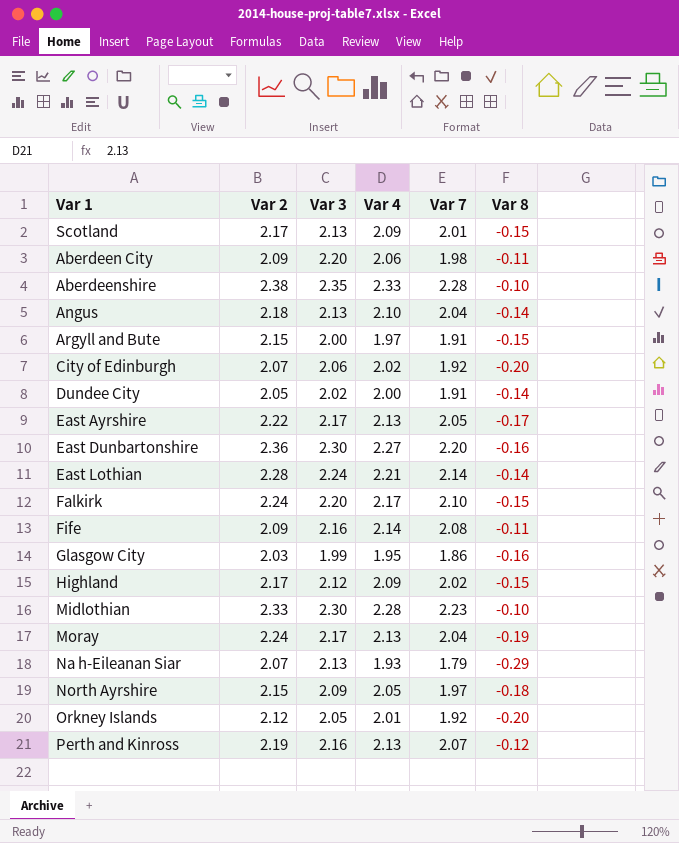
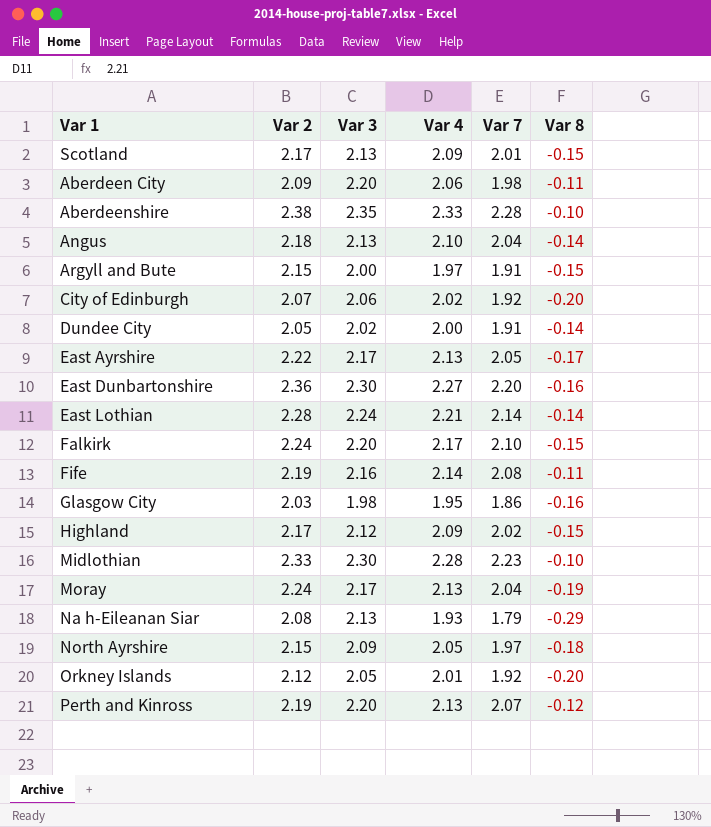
Fife | Var 2: 2.09 -> 2.19
Glasgow City | Var 3: 1.99 -> 1.98
Na h-Eileanan Siar | Var 2: 2.07 -> 2.08
Perth and Kinross | Var 3: 2.16 -> 2.20

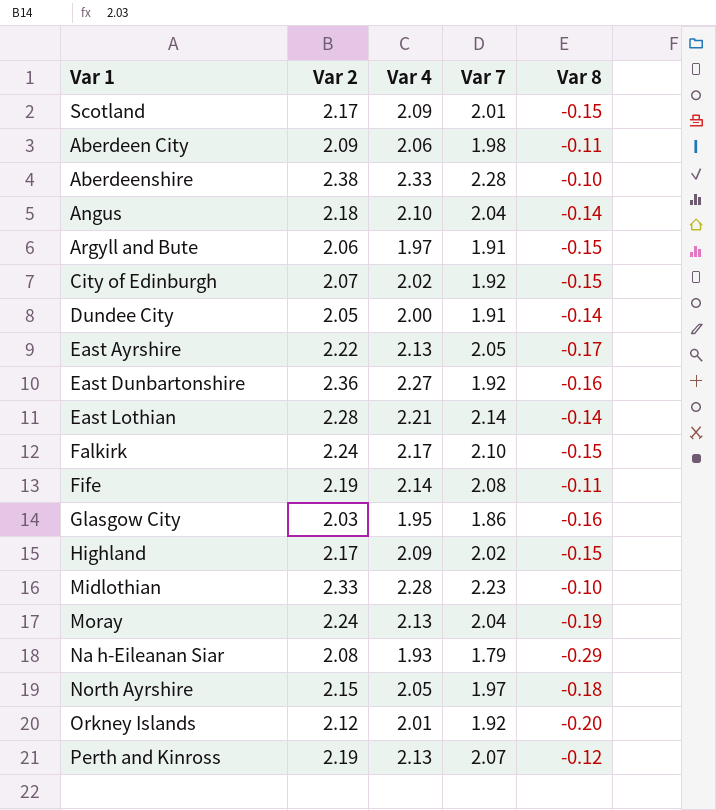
column Var 3 | position: 3 -> none
Argyll and Bute | Var 2: 2.15 -> 2.06
City of Edinburgh | Var 8: -0.20 -> -0.15
East Dunbartonshire | Var 7: 2.20 -> 1.92

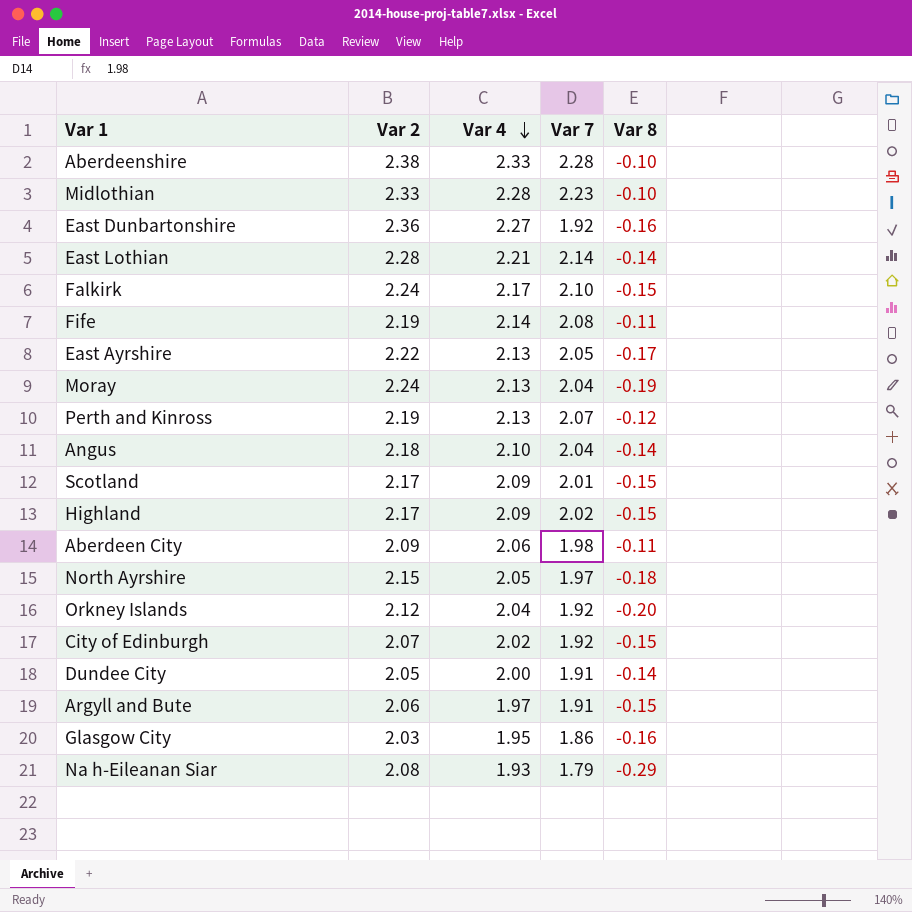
row order: none -> Var 4 descending
Orkney Islands | Var 4: 2.01 -> 2.04

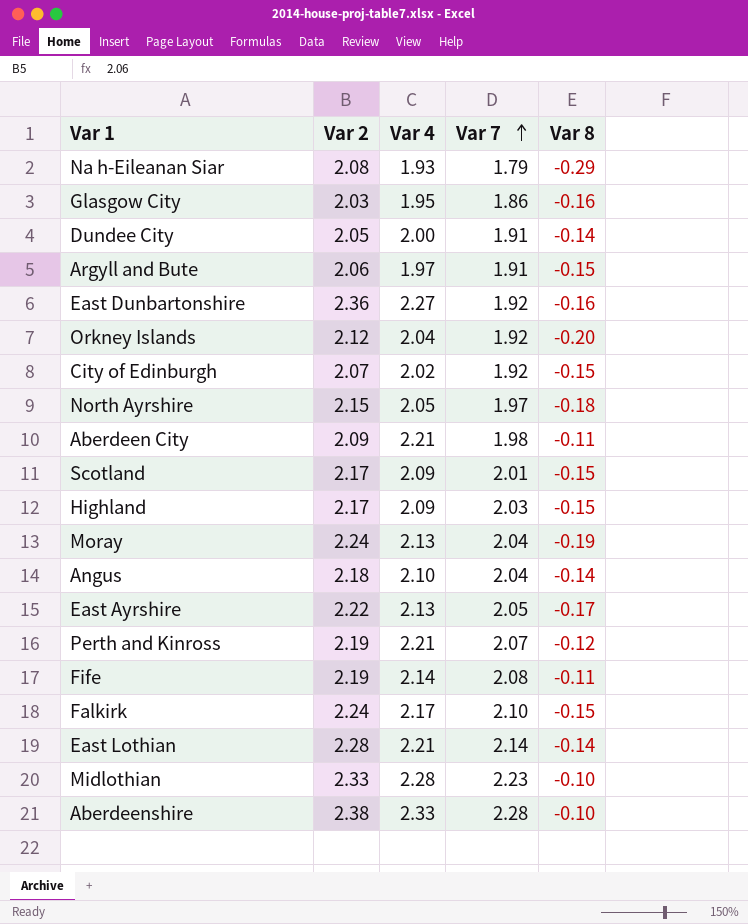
row order: Var 4 descending -> Var 7 ascending
Aberdeen City | Var 4: 2.06 -> 2.21
Highland | Var 7: 2.02 -> 2.03
Perth and Kinross | Var 4: 2.13 -> 2.21

